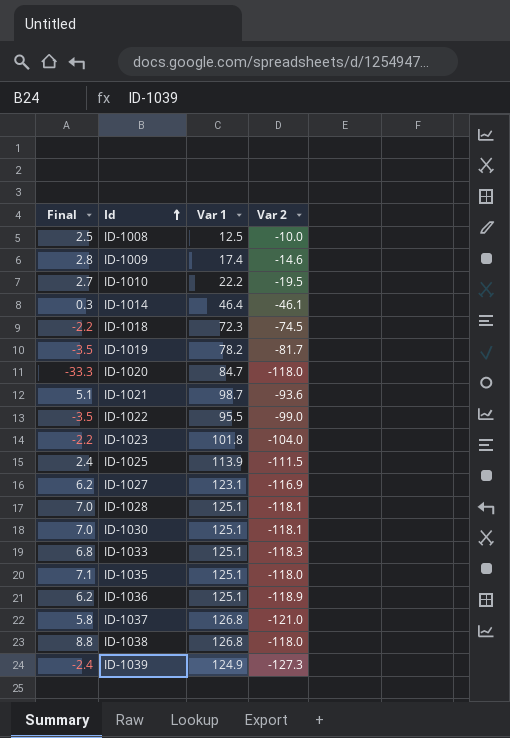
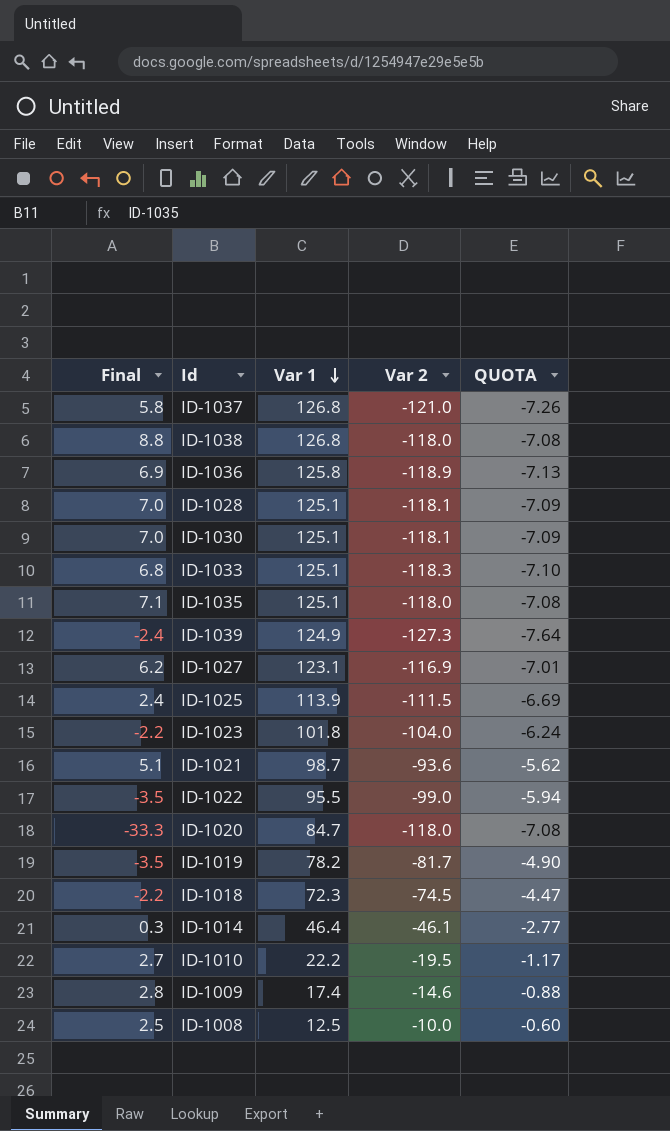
row order: Id ascending -> Var 1 descending
column QUOTA | formula: none -> [Var 2] * 0.06
ID-1036 | Final: 6.2 -> 6.9
ID-1036 | Var 1: 125.1 -> 125.8

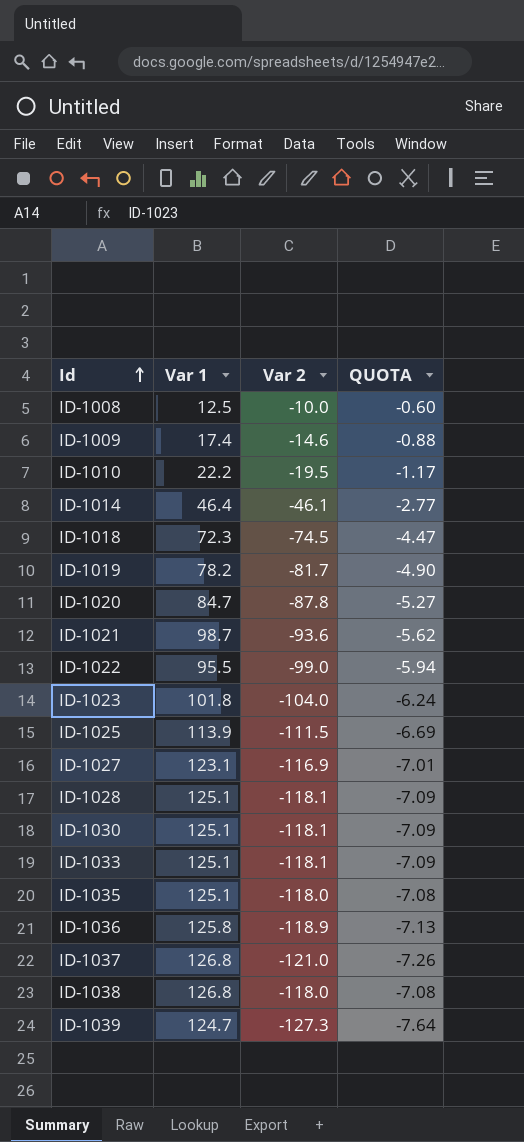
row order: Var 1 descending -> Id ascending
column Final | formula: [Var 1] + [Var 2] -> none
ID-1020 | Var 2: -118.0 -> -87.8
ID-1020 | QUOTA: -7.08 -> -5.27
ID-1033 | Var 2: -118.3 -> -118.1
ID-1033 | QUOTA: -7.10 -> -7.09
ID-1039 | Var 1: 124.9 -> 124.7

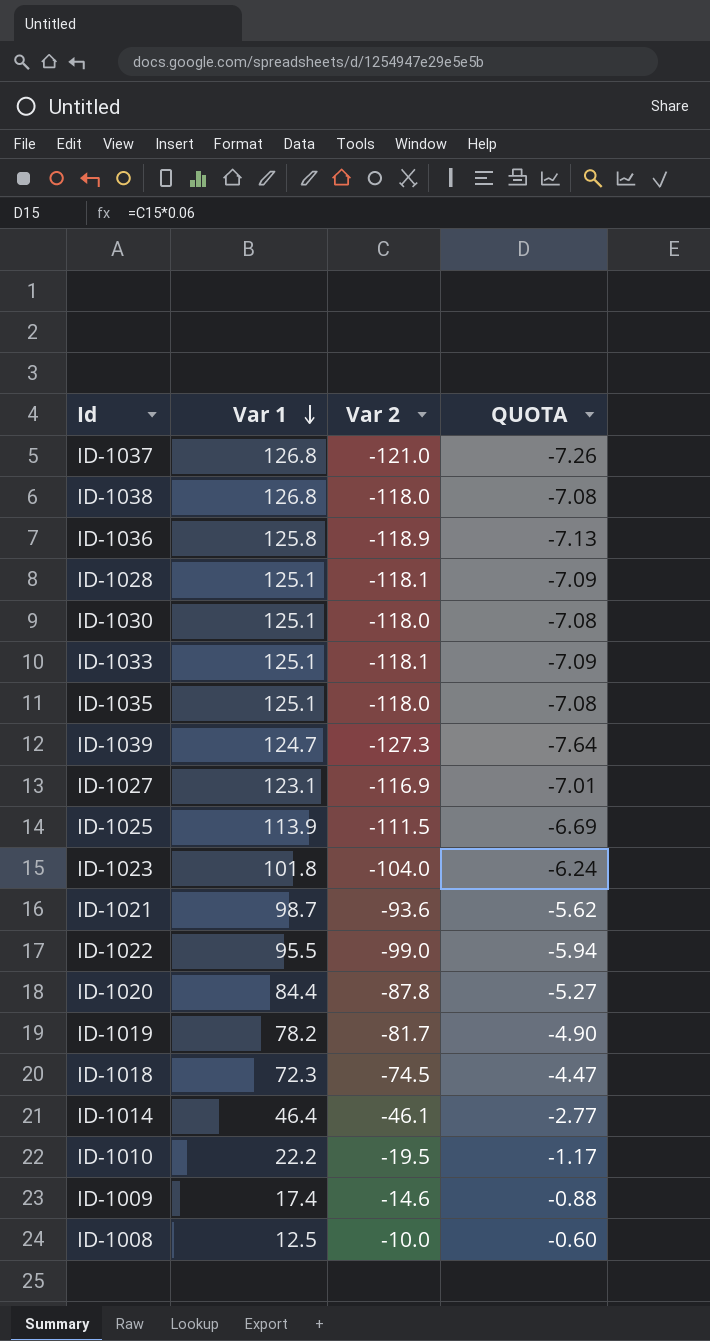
row order: Id ascending -> Var 1 descending
ID-1030 | Var 2: -118.1 -> -118.0
ID-1030 | QUOTA: -7.09 -> -7.08
ID-1020 | Var 1: 84.7 -> 84.4

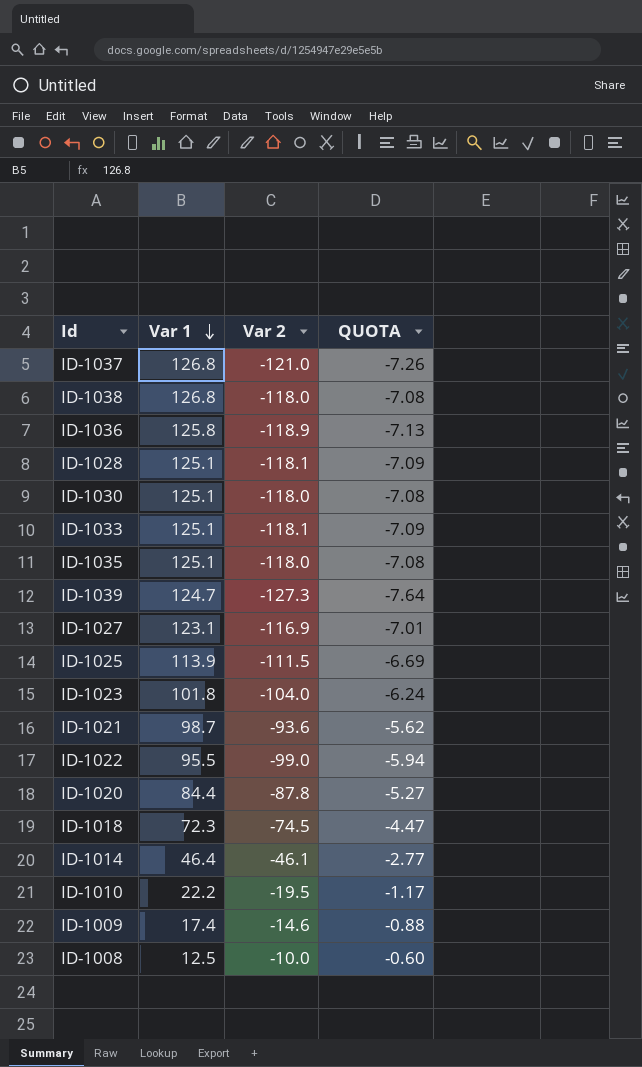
row ID-1019: 78.2 | -81.7 | -4.90 -> none

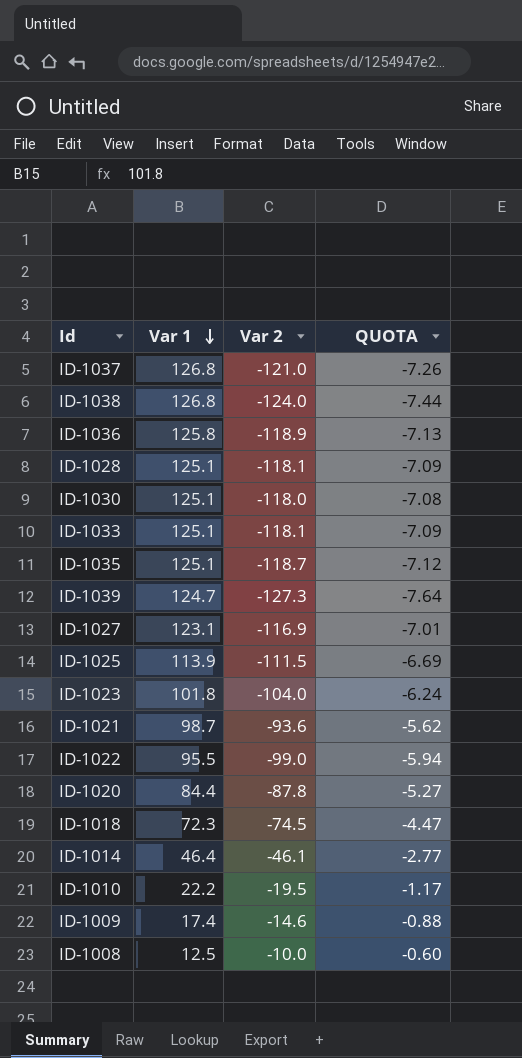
ID-1038 | Var 2: -118.0 -> -124.0
ID-1038 | QUOTA: -7.08 -> -7.44
ID-1035 | Var 2: -118.0 -> -118.7
ID-1035 | QUOTA: -7.08 -> -7.12

